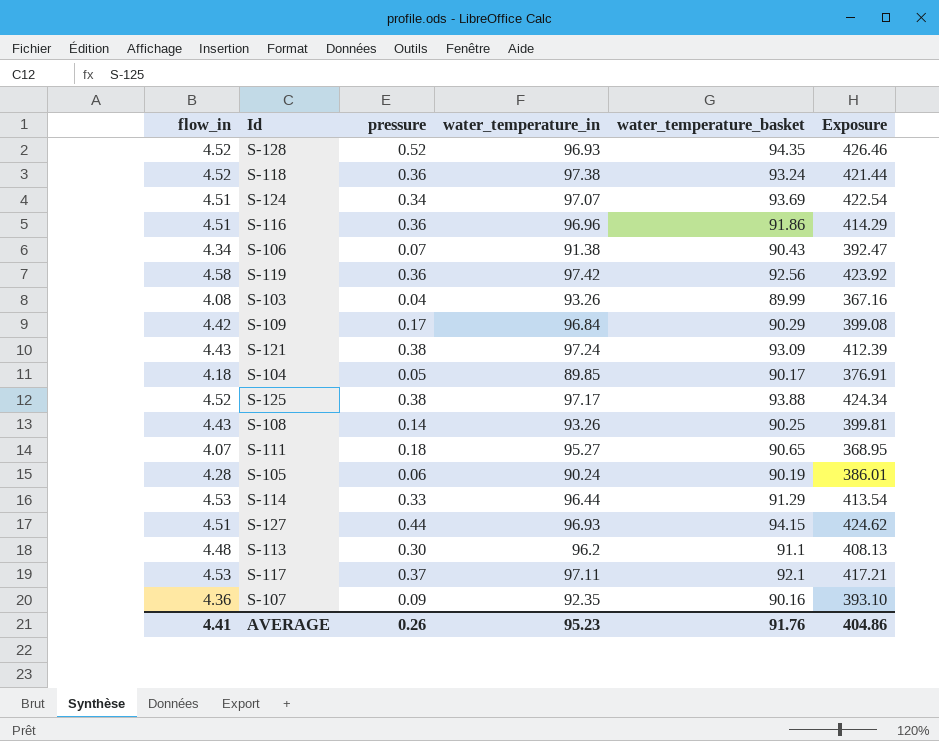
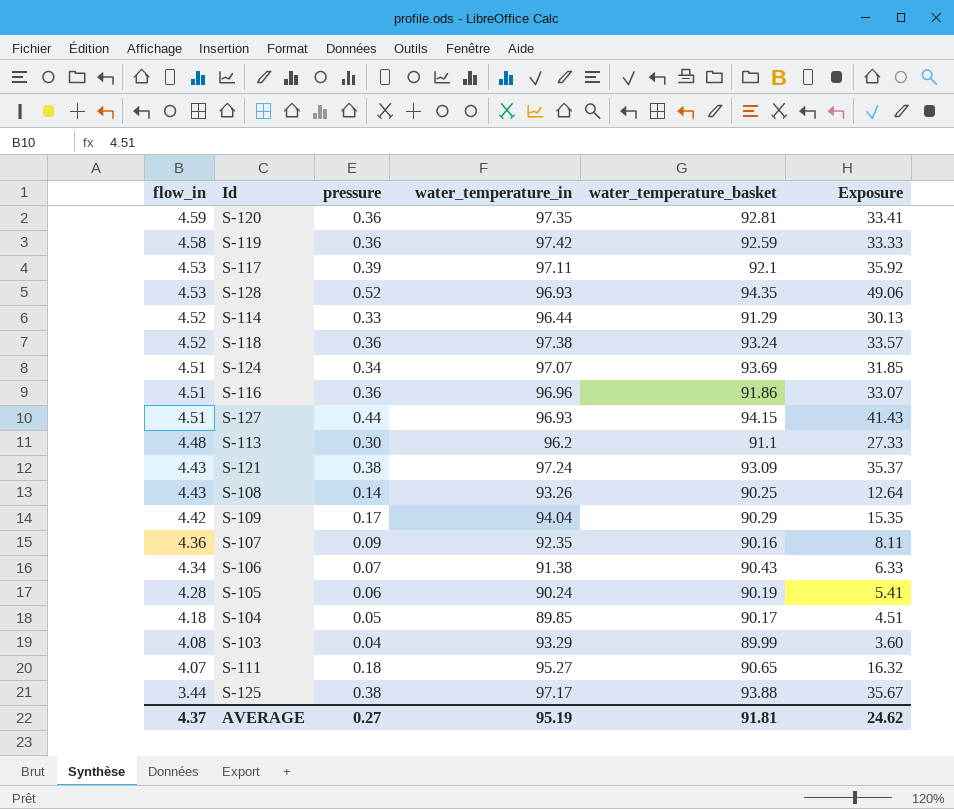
row order: none -> flow_in descending
column Exposure | formula: [flow_in] * [water_temperature_basket] -> [pressure] * [water_temperature_basket]
row S-120: none -> 4.59 | 0.36 | 97.35 | 92.81 | 33.41
S-119 | water_temperature_basket: 92.56 -> 92.59
S-117 | pressure: 0.37 -> 0.39
S-128 | flow_in: 4.52 -> 4.53
S-114 | flow_in: 4.53 -> 4.52
S-109 | water_temperature_in: 96.84 -> 94.04
S-103 | water_temperature_in: 93.26 -> 93.29
S-125 | flow_in: 4.52 -> 3.44
AVERAGE | flow_in: 4.41 -> 4.37
AVERAGE | pressure: 0.26 -> 0.27
AVERAGE | water_temperature_in: 95.23 -> 95.19
AVERAGE | water_temperature_basket: 91.76 -> 91.81
AVERAGE | Exposure: 404.86 -> 24.62

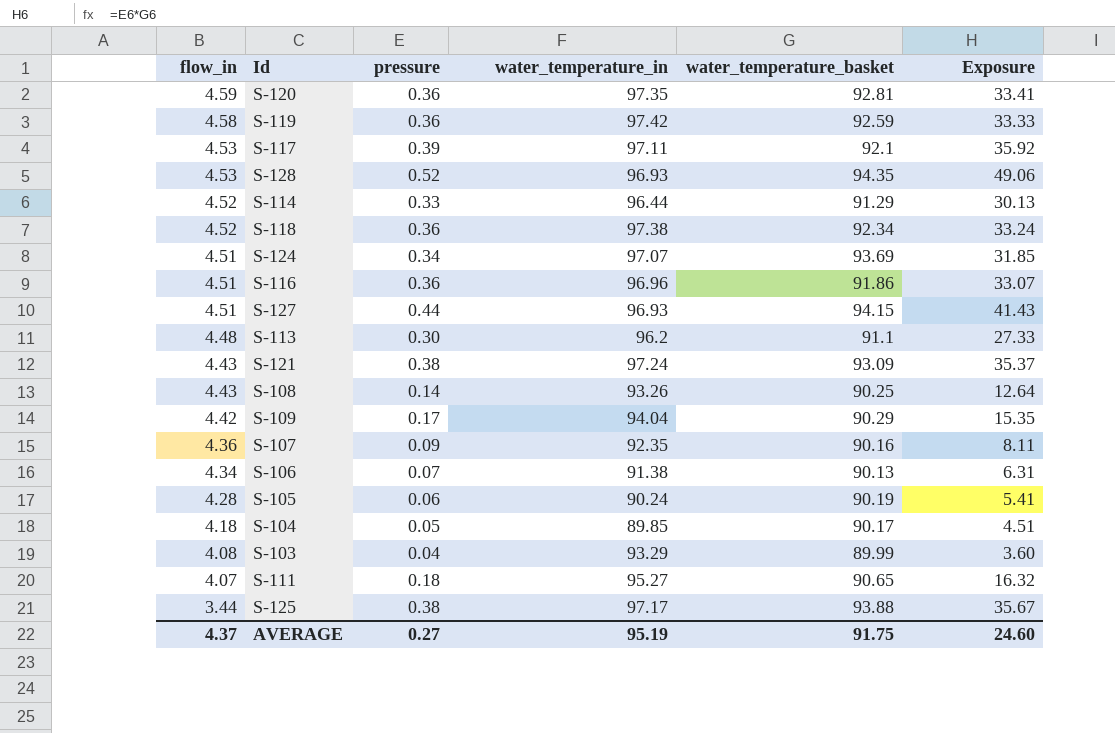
S-118 | water_temperature_basket: 93.24 -> 92.34
S-118 | Exposure: 33.57 -> 33.24
S-106 | water_temperature_basket: 90.43 -> 90.13
S-106 | Exposure: 6.33 -> 6.31
AVERAGE | water_temperature_basket: 91.81 -> 91.75
AVERAGE | Exposure: 24.62 -> 24.60

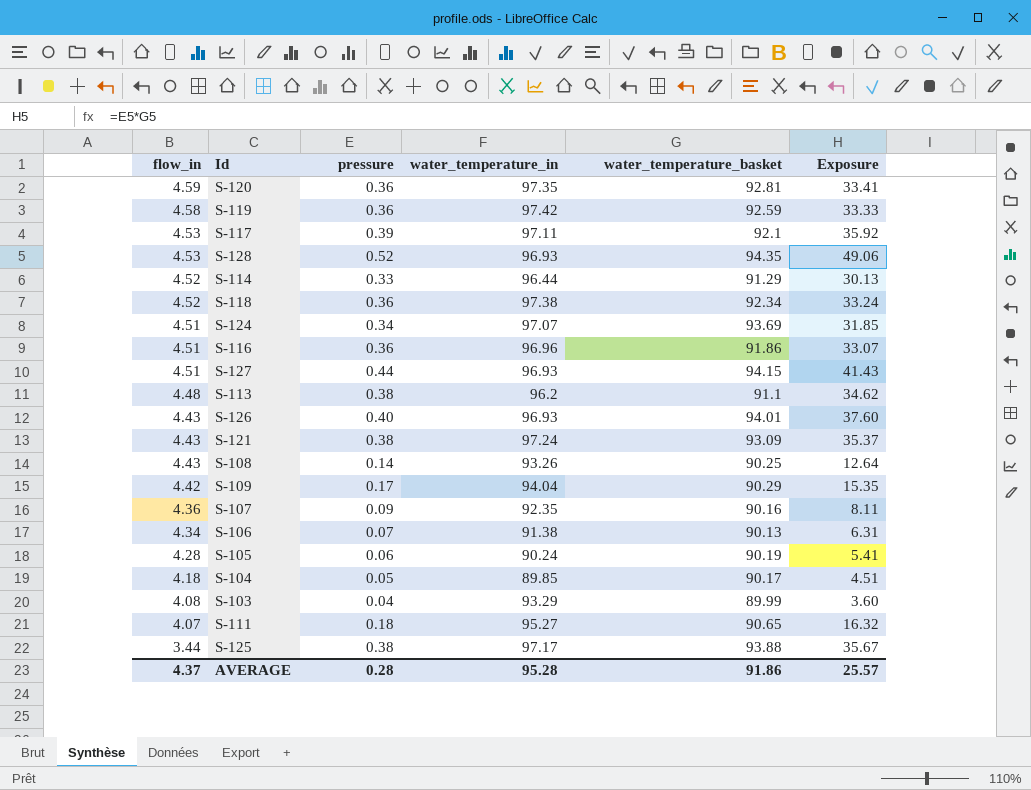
S-113 | pressure: 0.30 -> 0.38
S-113 | Exposure: 27.33 -> 34.62
row S-126: none -> 4.43 | 0.40 | 96.93 | 94.01 | 37.60
AVERAGE | pressure: 0.27 -> 0.28
AVERAGE | water_temperature_in: 95.19 -> 95.28
AVERAGE | water_temperature_basket: 91.75 -> 91.86
AVERAGE | Exposure: 24.60 -> 25.57

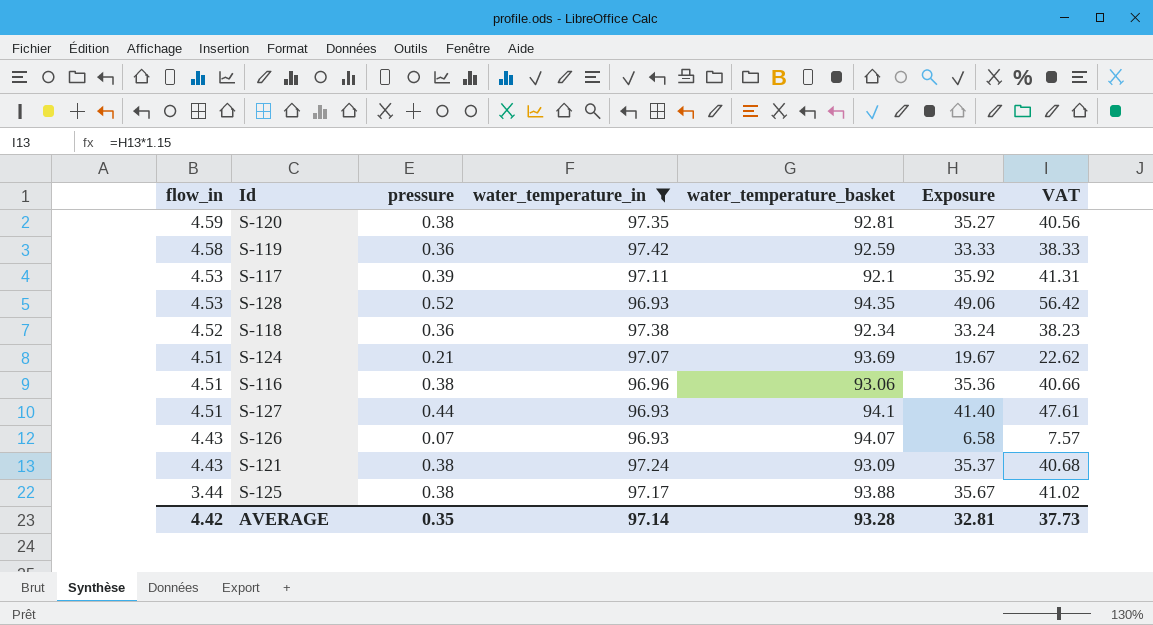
filter: none -> water_temperature_in >= 96.93
column VAT | formula: none -> [Exposure] * 1.15
S-120 | pressure: 0.36 -> 0.38
S-120 | Exposure: 33.41 -> 35.27
S-124 | pressure: 0.34 -> 0.21
S-124 | Exposure: 31.85 -> 19.67
S-116 | pressure: 0.36 -> 0.38
S-116 | water_temperature_basket: 91.86 -> 93.06
S-116 | Exposure: 33.07 -> 35.36
S-127 | water_temperature_basket: 94.15 -> 94.1
S-127 | Exposure: 41.43 -> 41.40
S-126 | pressure: 0.40 -> 0.07
S-126 | water_temperature_basket: 94.01 -> 94.07
S-126 | Exposure: 37.60 -> 6.58
AVERAGE | flow_in: 4.37 -> 4.42
AVERAGE | pressure: 0.28 -> 0.35
AVERAGE | water_temperature_in: 95.28 -> 97.14
AVERAGE | water_temperature_basket: 91.86 -> 93.28
AVERAGE | Exposure: 25.57 -> 32.81

